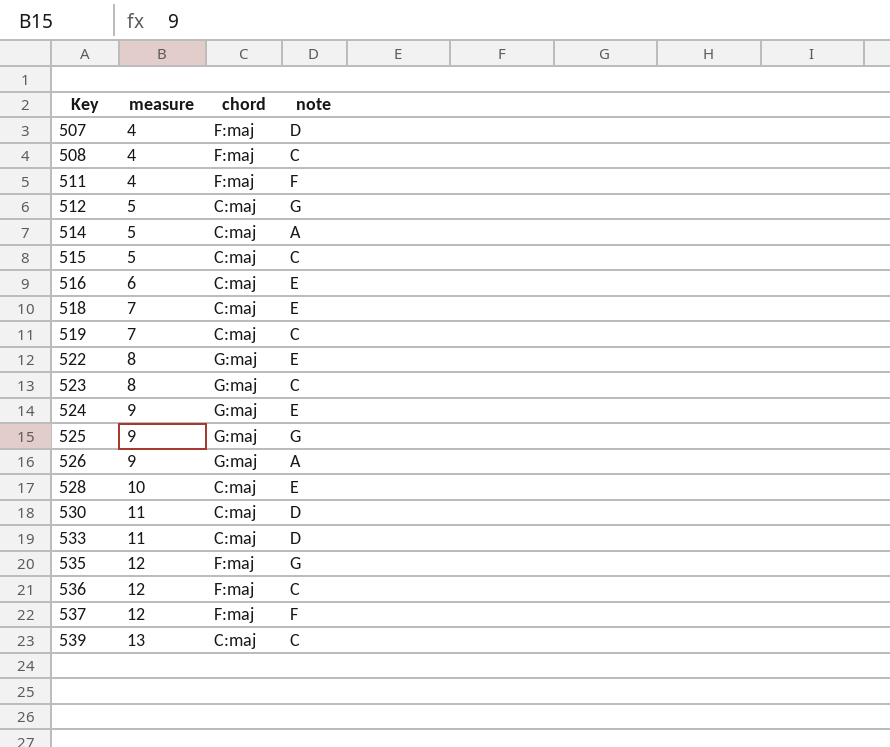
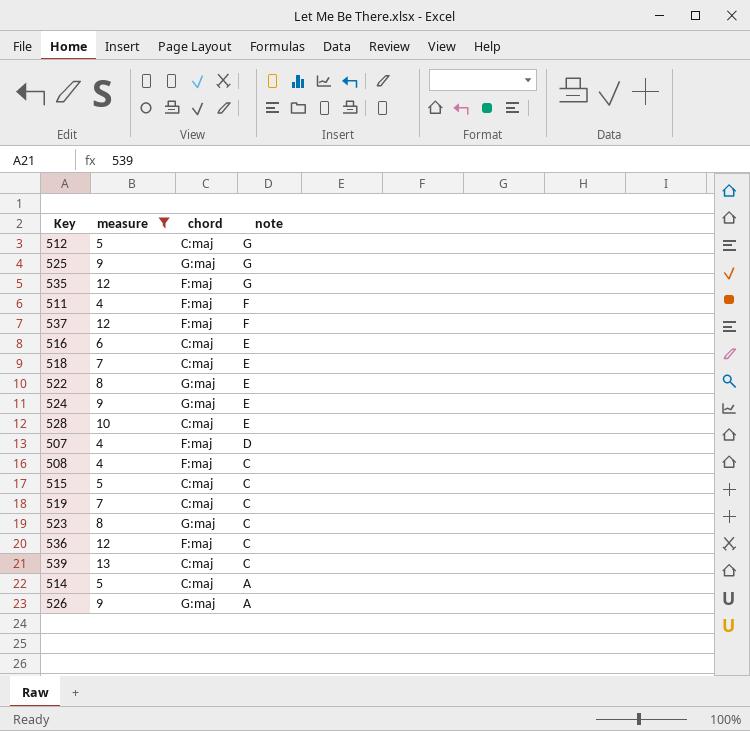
filter: none -> measure != 11
row order: Key ascending -> note descending

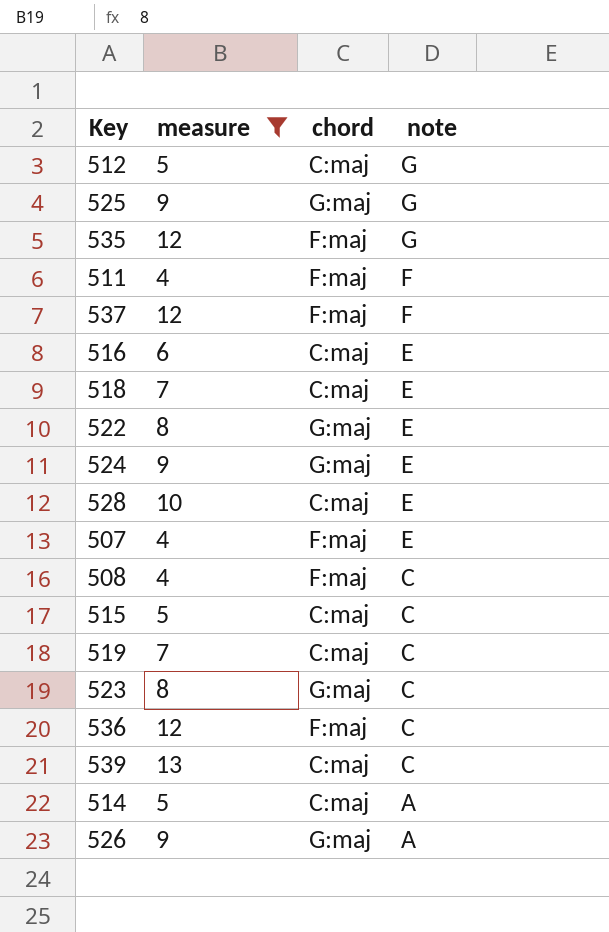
507 | note: D -> E

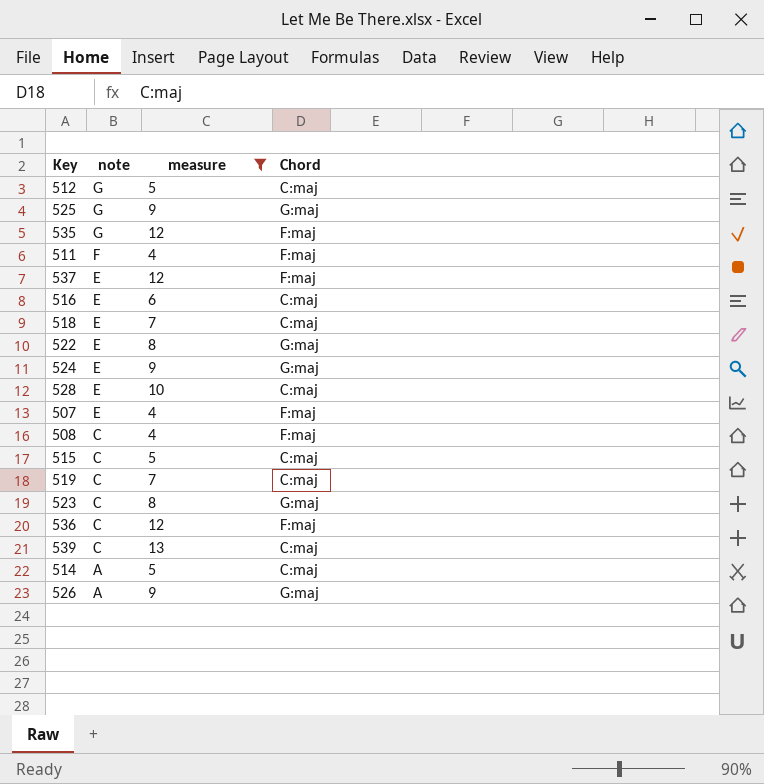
column note | position: 4 -> 2
column name: chord -> Chord
537 | note: F -> E

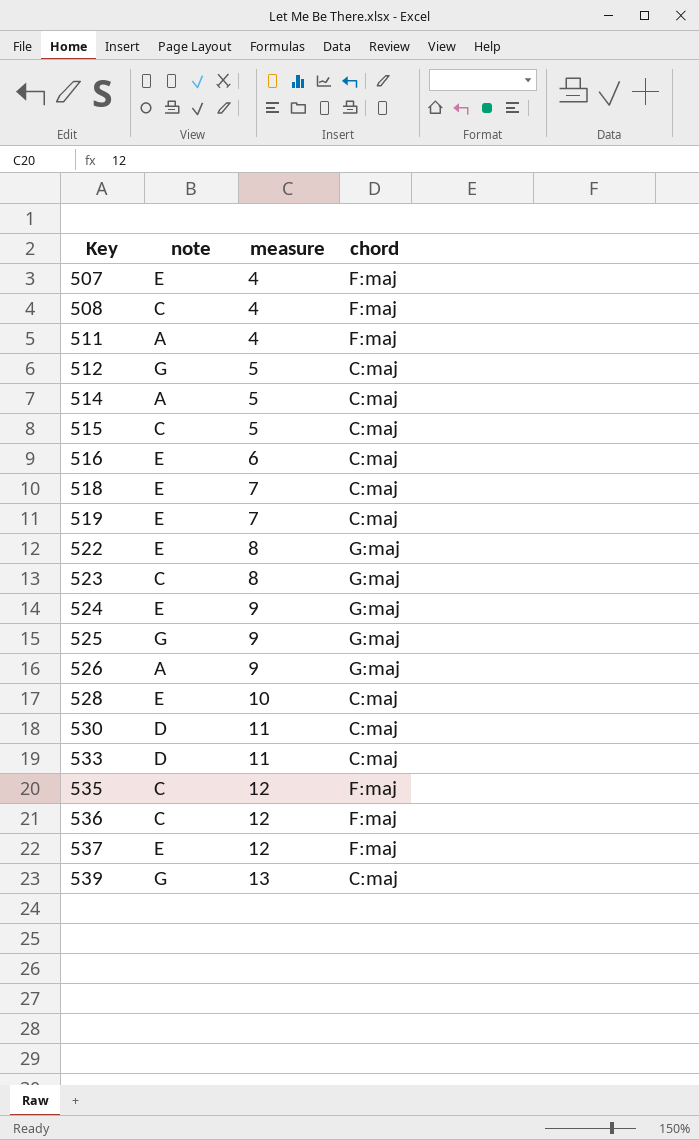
filter: measure != 11 -> none
row order: note descending -> Key ascending
column name: Chord -> chord
511 | note: F -> A
519 | note: C -> E
535 | note: G -> C
539 | note: C -> G

